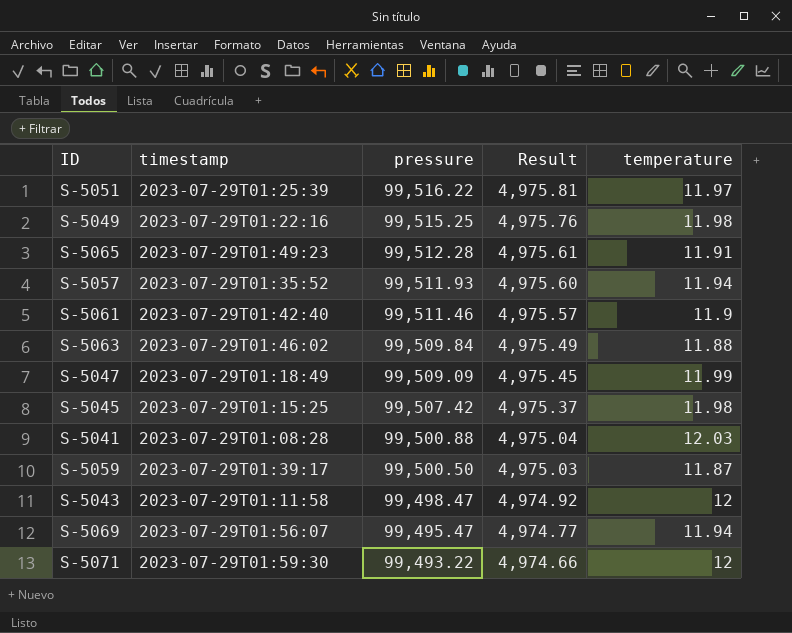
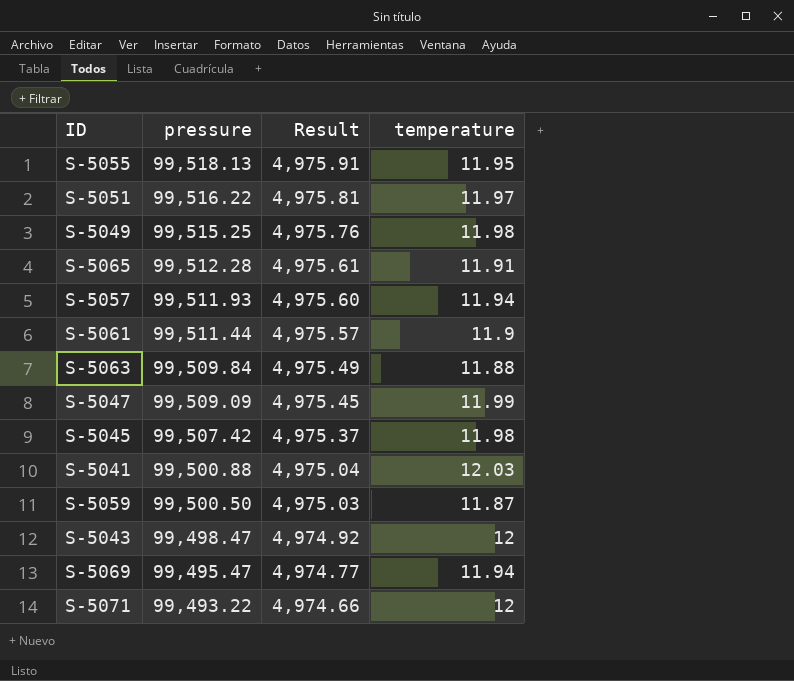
column timestamp | position: 2 -> none
row S-5055: none -> 99,518.13 | 4,975.91 | 11.95
S-5061 | pressure: 99,511.46 -> 99,511.44

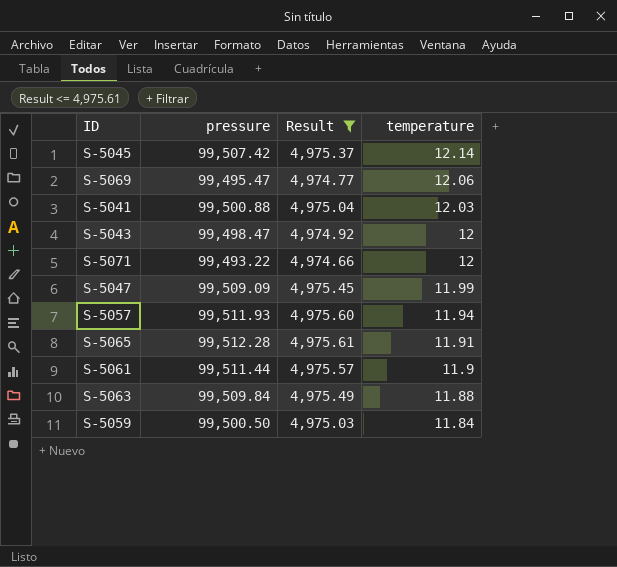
filter: none -> Result <= 4,975.61
row order: pressure descending -> temperature descending
S-5045 | temperature: 11.98 -> 12.14
S-5069 | temperature: 11.94 -> 12.06
S-5059 | temperature: 11.87 -> 11.84

